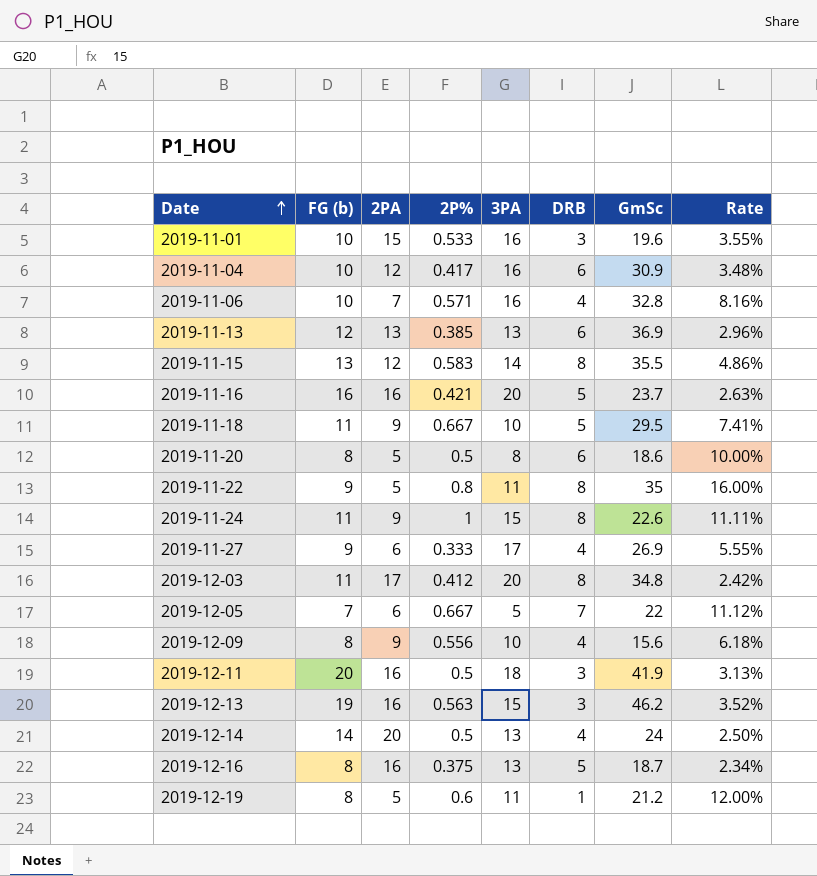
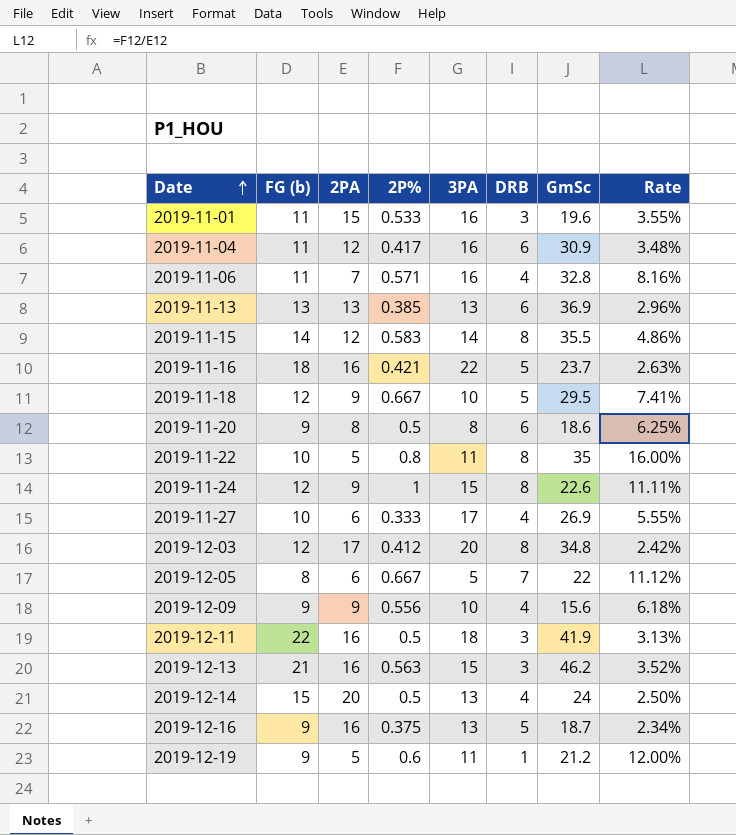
2019-11-01 | FG (b): 10 -> 11
2019-11-04 | FG (b): 10 -> 11
2019-11-06 | FG (b): 10 -> 11
2019-11-13 | FG (b): 12 -> 13
2019-11-15 | FG (b): 13 -> 14
2019-11-16 | FG (b): 16 -> 18
2019-11-16 | 3PA: 20 -> 22
2019-11-18 | FG (b): 11 -> 12
2019-11-20 | FG (b): 8 -> 9
2019-11-20 | 2PA: 5 -> 8
2019-11-20 | Rate: 10.00% -> 6.25%
2019-11-22 | FG (b): 9 -> 10
2019-11-24 | FG (b): 11 -> 12
2019-11-27 | FG (b): 9 -> 10
2019-12-03 | FG (b): 11 -> 12
2019-12-05 | FG (b): 7 -> 8
2019-12-09 | FG (b): 8 -> 9
2019-12-11 | FG (b): 20 -> 22
2019-12-13 | FG (b): 19 -> 21
2019-12-14 | FG (b): 14 -> 15
2019-12-16 | FG (b): 8 -> 9
2019-12-19 | FG (b): 8 -> 9

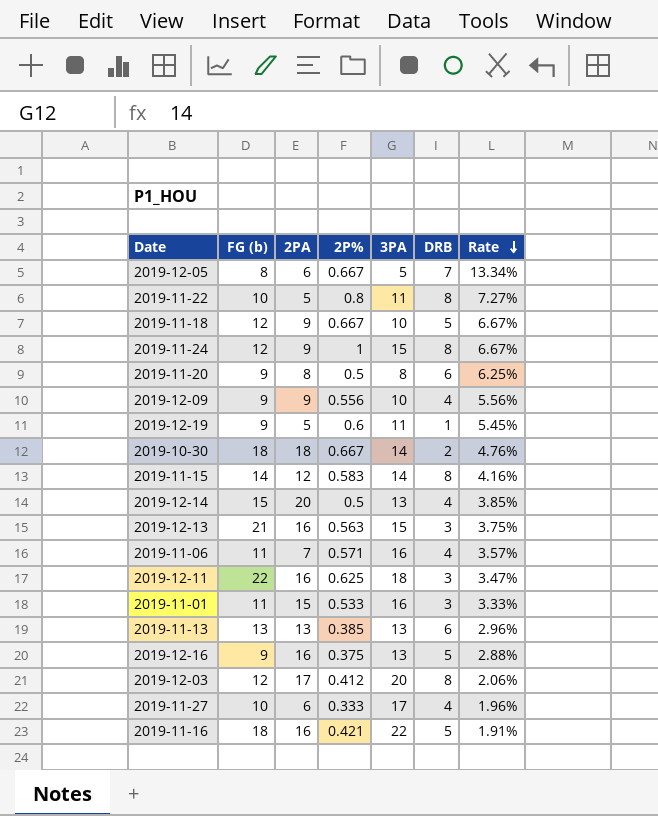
row order: Date ascending -> Rate descending
column GmSc | position: 7 -> none
column Rate | formula: [2P%] / [2PA] -> [2P%] / [3PA]
row 2019-11-04: 11 | 12 | 0.417 | 16 | 6 | 30.9 | 3.48% -> none
row 2019-10-30: none -> 18 | 18 | 0.667 | 14 | 2 | 4.76%
2019-12-11 | 2P%: 0.5 -> 0.625

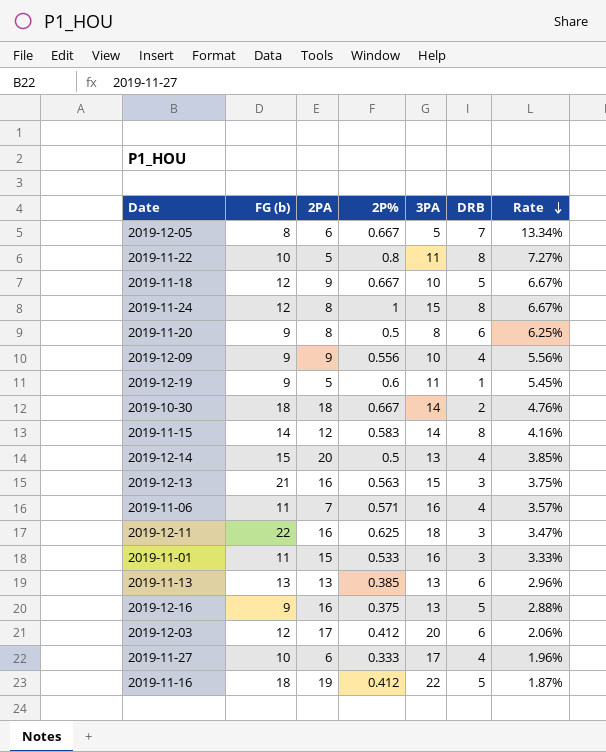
2019-11-24 | 2PA: 9 -> 8
2019-12-03 | DRB: 8 -> 6
2019-11-16 | 2PA: 16 -> 19
2019-11-16 | 2P%: 0.421 -> 0.412
2019-11-16 | Rate: 1.91% -> 1.87%

